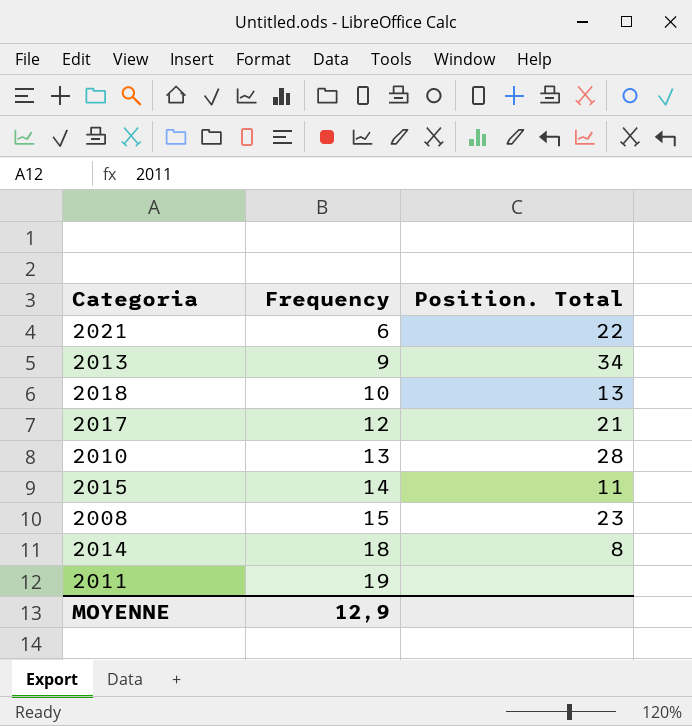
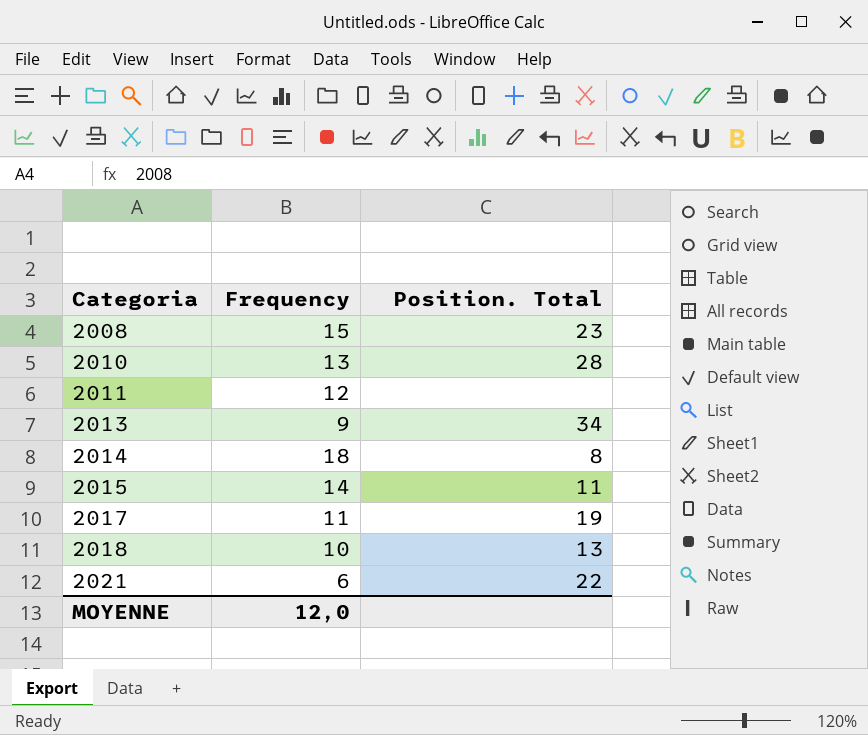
row order: Frequency ascending -> Categoria ascending
2011 | Frequency: 19 -> 12
2017 | Frequency: 12 -> 11
2017 | Position. Total: 21 -> 19
MOYENNE | Frequency: 12,9 -> 12,0

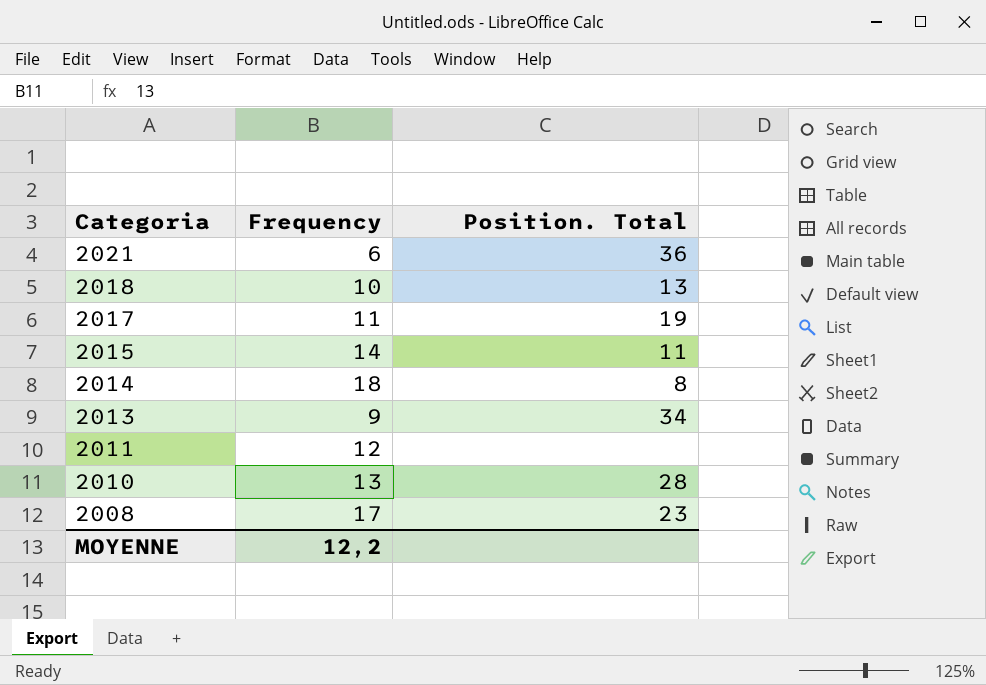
row order: Categoria ascending -> Categoria descending
2021 | Position. Total: 22 -> 36
2008 | Frequency: 15 -> 17
MOYENNE | Frequency: 12,0 -> 12,2

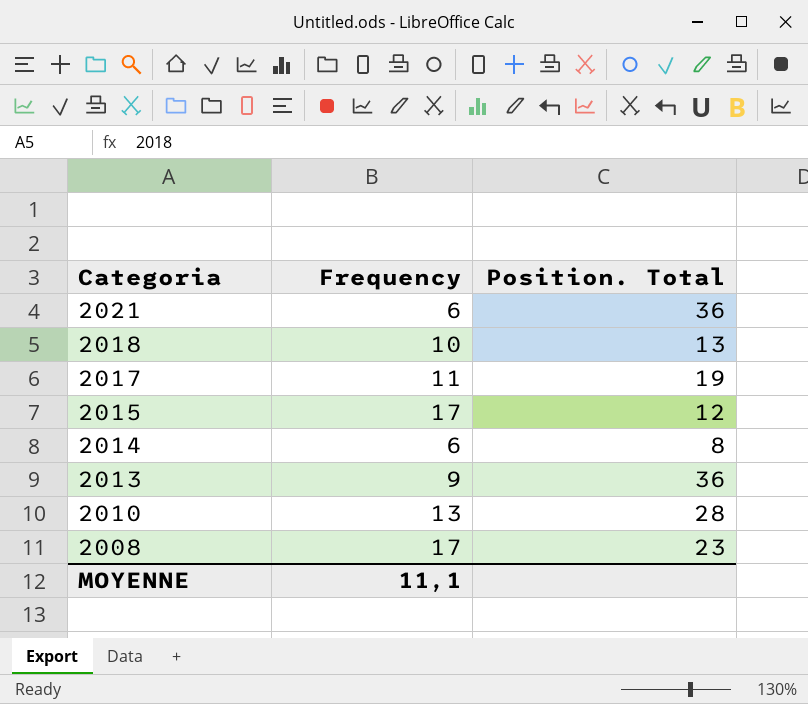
row 2011: 12 | none -> none
2015 | Frequency: 14 -> 17
2015 | Position. Total: 11 -> 12
2014 | Frequency: 18 -> 6
2013 | Position. Total: 34 -> 36
MOYENNE | Frequency: 12,2 -> 11,1

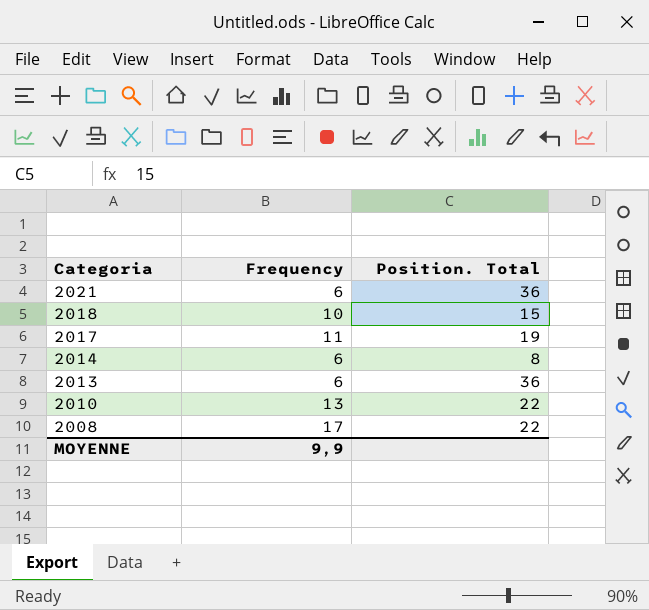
row 2015: 17 | 12 -> none
2018 | Position. Total: 13 -> 15
2013 | Frequency: 9 -> 6
2010 | Position. Total: 28 -> 22
2008 | Position. Total: 23 -> 22
MOYENNE | Frequency: 11,1 -> 9,9

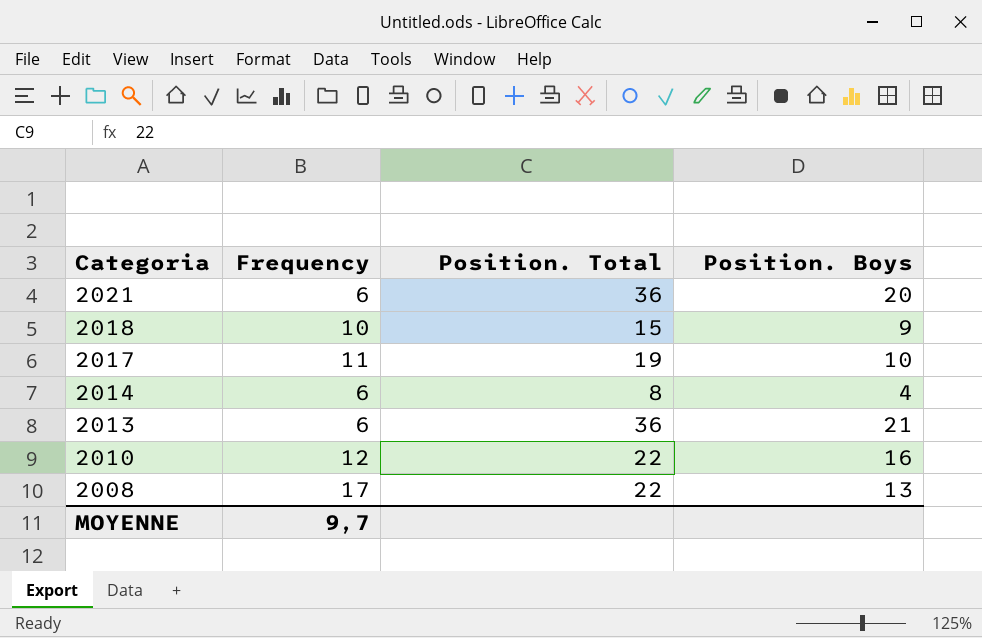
column Position. Boys | position: none -> 4
2010 | Frequency: 13 -> 12
MOYENNE | Frequency: 9,9 -> 9,7

